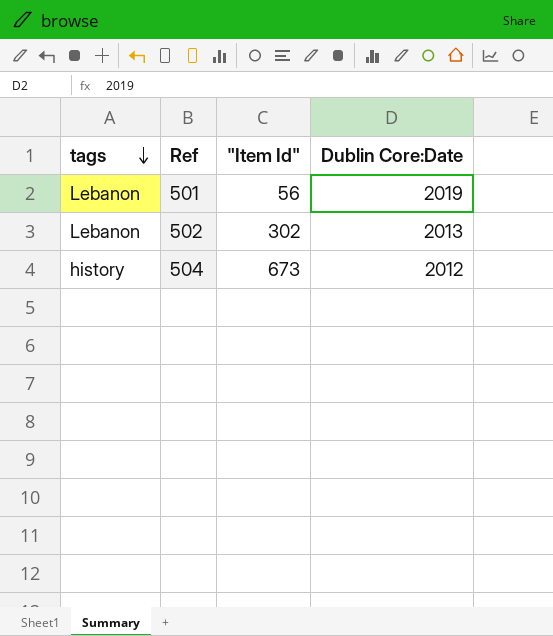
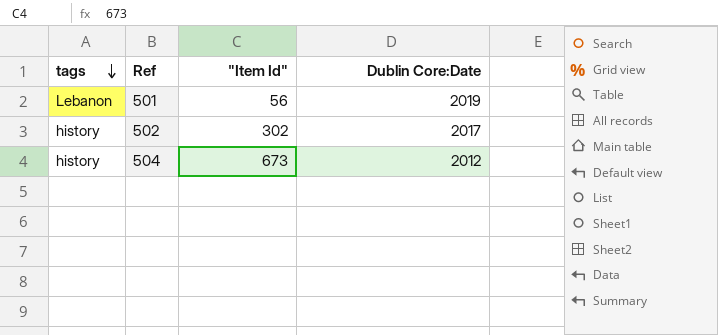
502 | tags: Lebanon -> history
502 | Dublin Core:Date: 2013 -> 2017

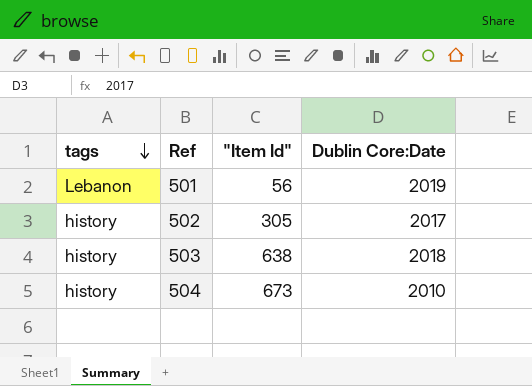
502 | "Item Id": 302 -> 305
row 503: none -> history | 638 | 2018
504 | Dublin Core:Date: 2012 -> 2010

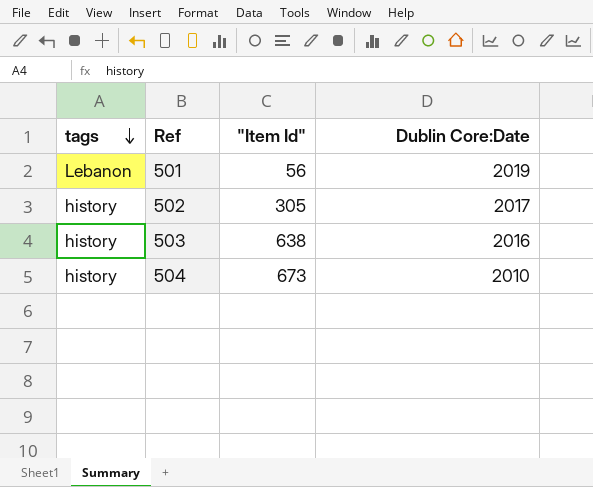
503 | Dublin Core:Date: 2018 -> 2016

